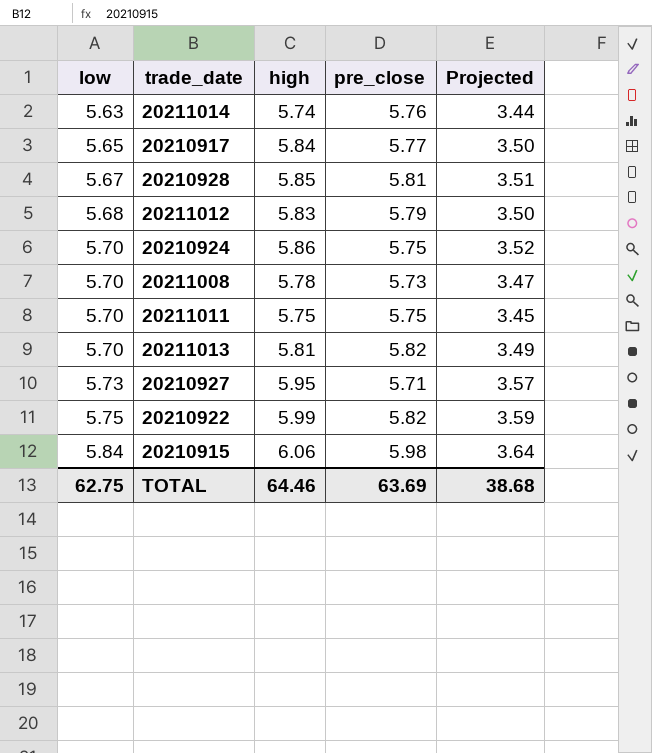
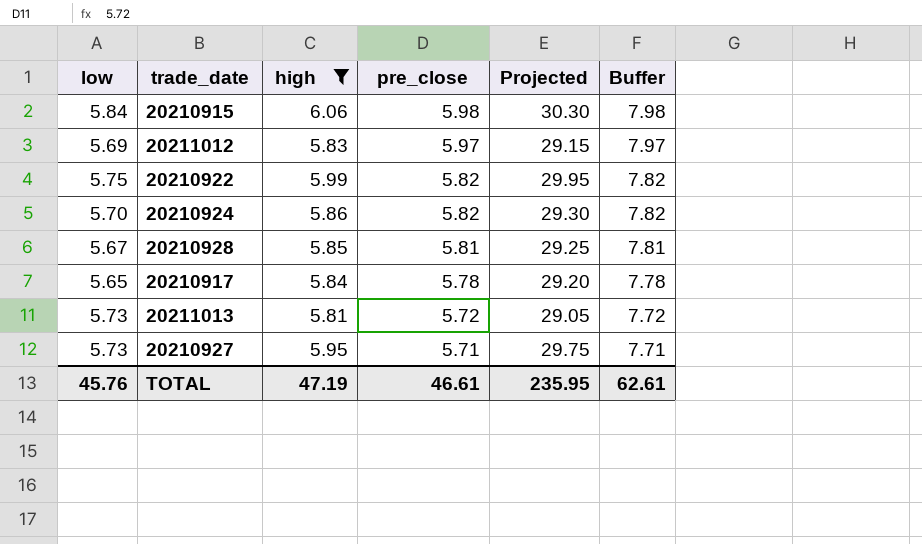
filter: none -> high >= 5.81
row order: low ascending -> pre_close descending
column Projected | formula: [high] * 0.6 -> [high] * 5
column Buffer | formula: none -> [pre_close] + 2
20211012 | low: 5.68 -> 5.69
20211012 | pre_close: 5.79 -> 5.97
20210924 | pre_close: 5.75 -> 5.82
20210917 | pre_close: 5.77 -> 5.78
20211013 | low: 5.70 -> 5.73
20211013 | pre_close: 5.82 -> 5.72
TOTAL | low: 62.75 -> 45.76
TOTAL | high: 64.46 -> 47.19
TOTAL | pre_close: 63.69 -> 46.61
TOTAL | Projected: 38.68 -> 235.95

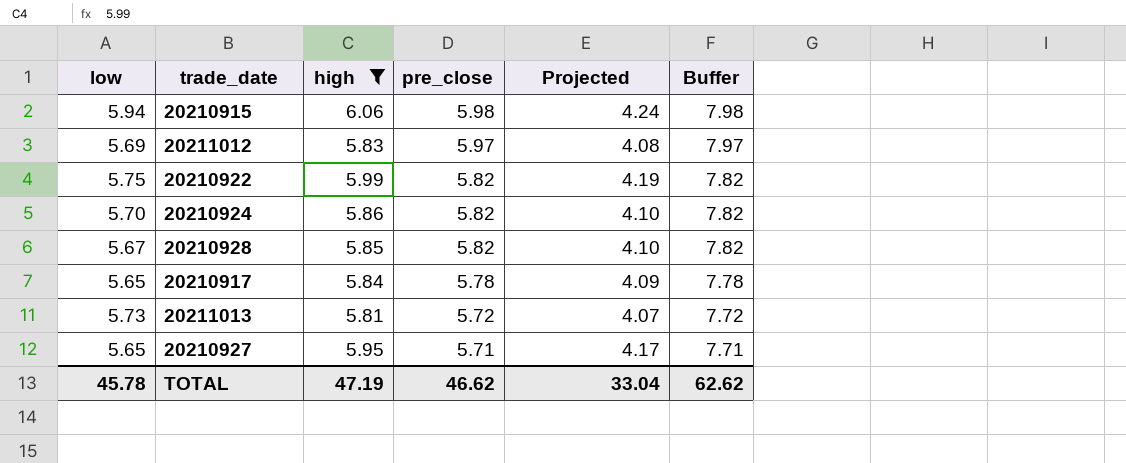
column Projected | formula: [high] * 5 -> [high] * 0.7
20210915 | low: 5.84 -> 5.94
20210928 | pre_close: 5.81 -> 5.82
20210928 | Buffer: 7.81 -> 7.82
20210927 | low: 5.73 -> 5.65
TOTAL | low: 45.76 -> 45.78
TOTAL | pre_close: 46.61 -> 46.62
TOTAL | Projected: 235.95 -> 33.04
TOTAL | Buffer: 62.61 -> 62.62

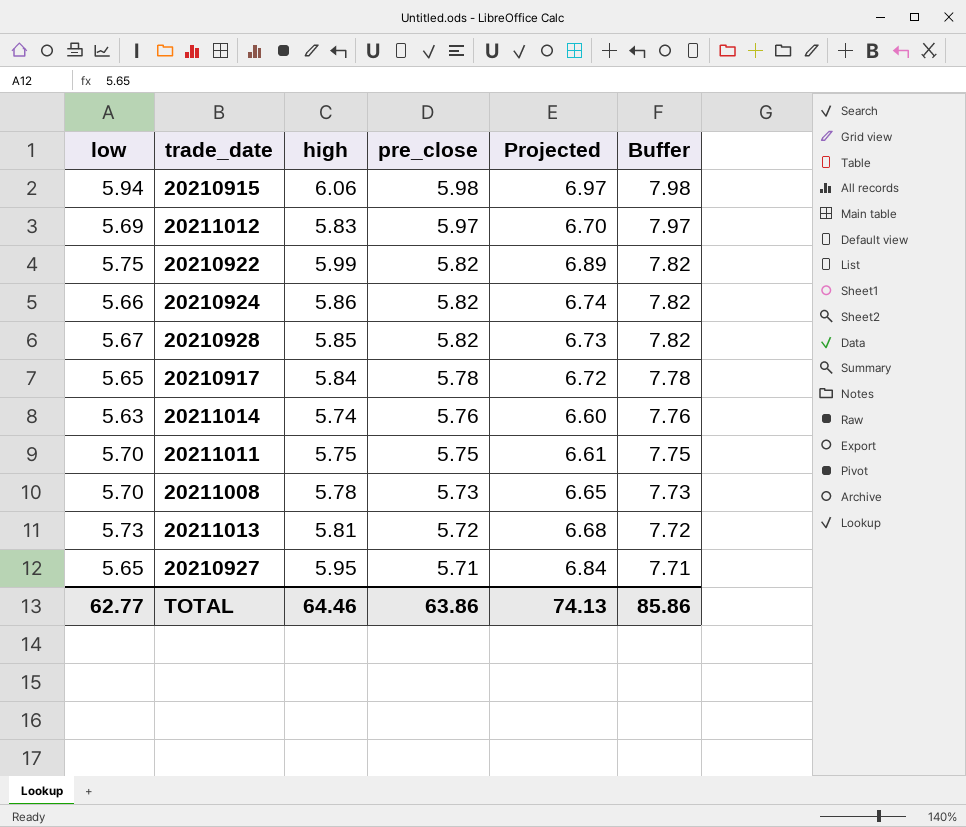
filter: high >= 5.81 -> none
column Projected | formula: [high] * 0.7 -> [high] * 1.15
20210924 | low: 5.70 -> 5.66
TOTAL | low: 45.78 -> 62.77
TOTAL | high: 47.19 -> 64.46
TOTAL | pre_close: 46.62 -> 63.86
TOTAL | Projected: 33.04 -> 74.13
TOTAL | Buffer: 62.62 -> 85.86

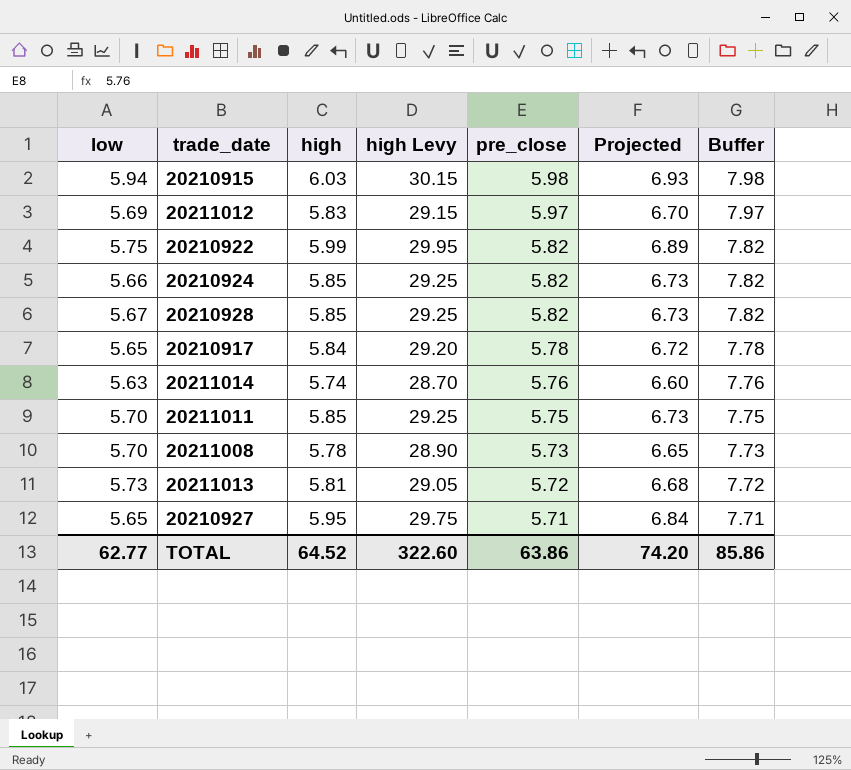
column high Levy | formula: none -> [high] * 5
20210915 | high: 6.06 -> 6.03
20210915 | Projected: 6.97 -> 6.93
20210924 | high: 5.86 -> 5.85
20210924 | Projected: 6.74 -> 6.73
20211011 | high: 5.75 -> 5.85
20211011 | Projected: 6.61 -> 6.73
TOTAL | high: 64.46 -> 64.52
TOTAL | Projected: 74.13 -> 74.20

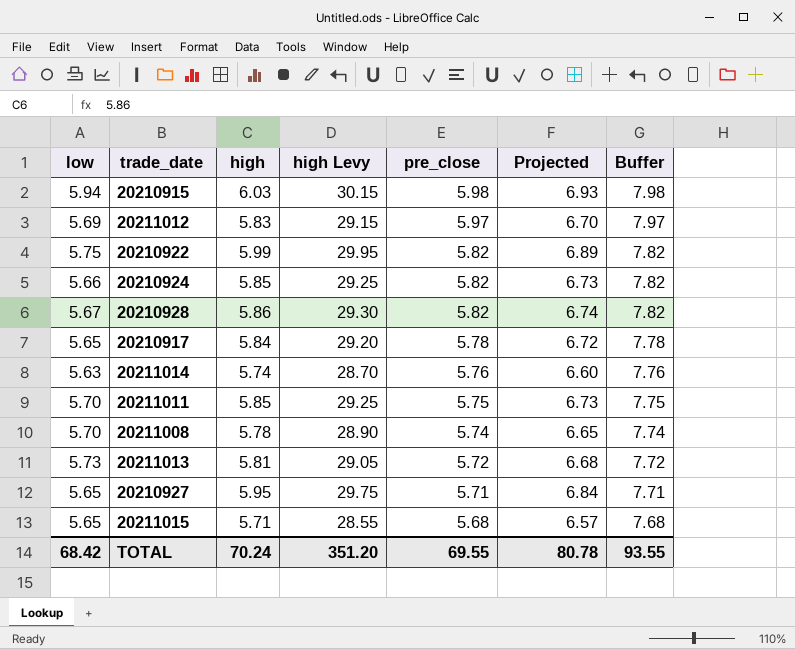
20210928 | high: 5.85 -> 5.86
20210928 | high Levy: 29.25 -> 29.30
20210928 | Projected: 6.73 -> 6.74
20211008 | pre_close: 5.73 -> 5.74
20211008 | Buffer: 7.73 -> 7.74
row 20211015: none -> 5.65 | 5.71 | 28.55 | 5.68 | 6.57 | 7.68
TOTAL | low: 62.77 -> 68.42
TOTAL | high: 64.52 -> 70.24
TOTAL | high Levy: 322.60 -> 351.20
TOTAL | pre_close: 63.86 -> 69.55
TOTAL | Projected: 74.20 -> 80.78
TOTAL | Buffer: 85.86 -> 93.55

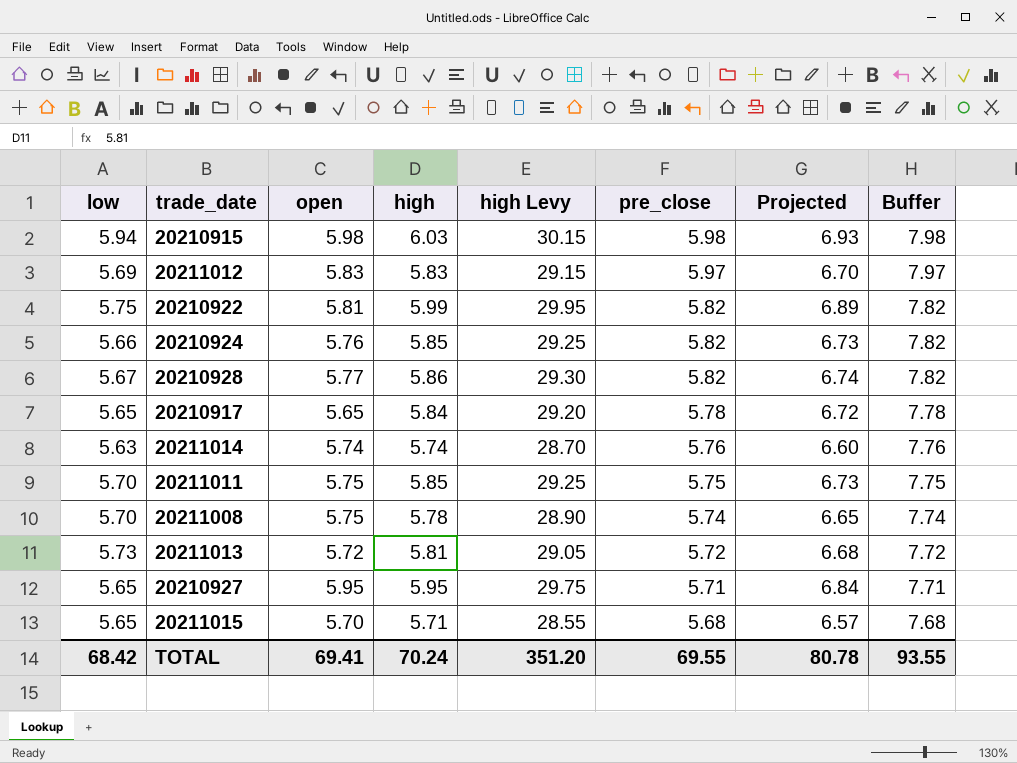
column open | position: none -> 3

